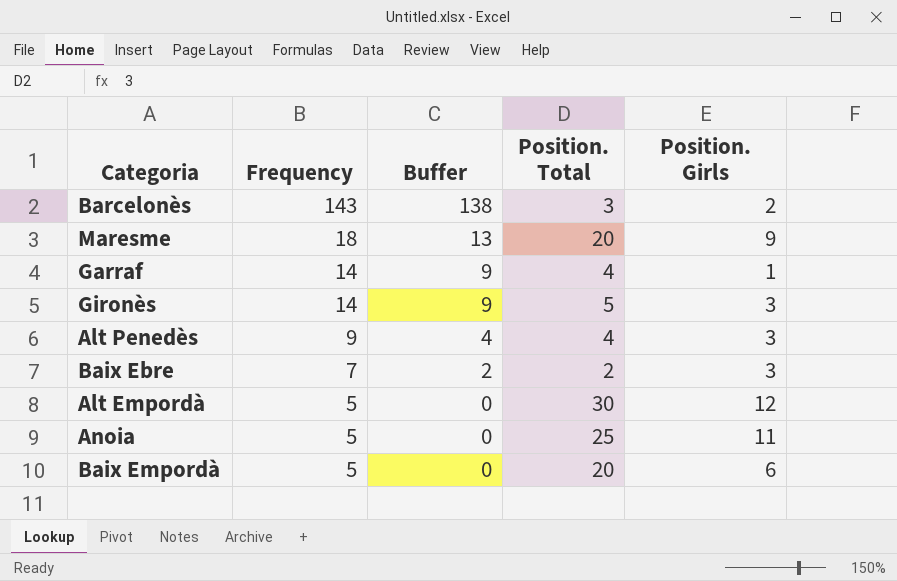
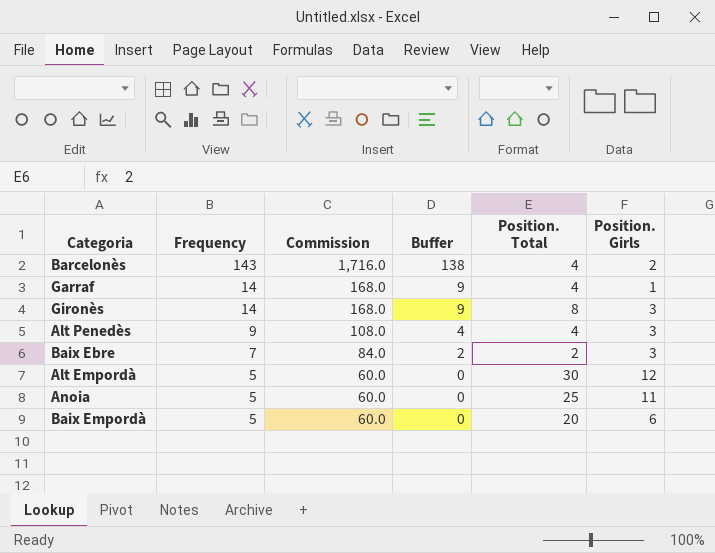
column Commission | formula: none -> [Frequency] * 12
row Maresme: 18 | 13 | 20 | 9 -> none
Barcelonès | Position. Total: 3 -> 4
Gironès | Position. Total: 5 -> 8

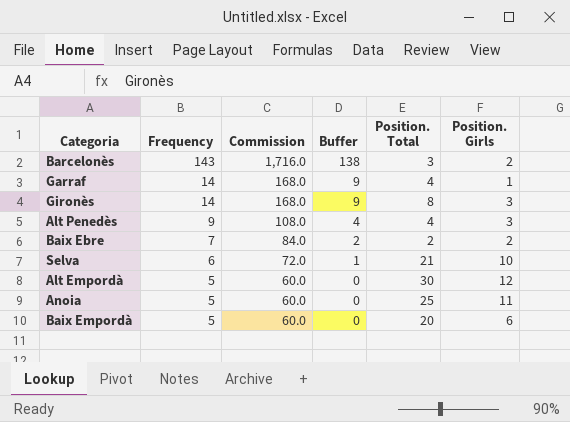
Barcelonès | Position. Total: 4 -> 3
Baix Ebre | Position. Girls: 3 -> 2
row Selva: none -> 6 | 72.0 | 1 | 21 | 10

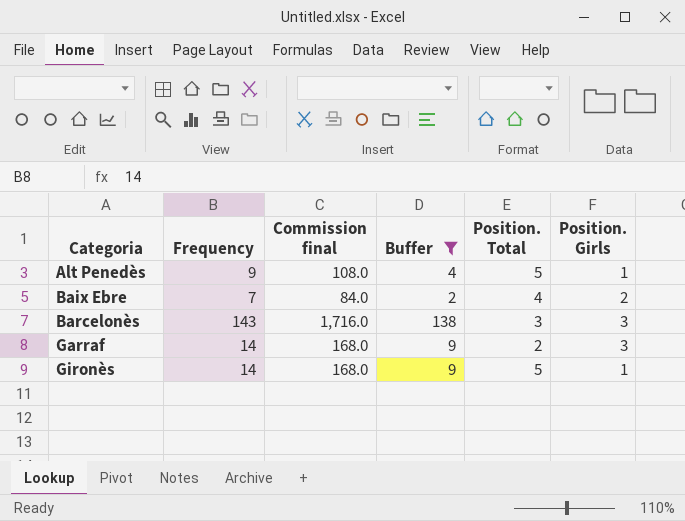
filter: none -> Buffer >= 2
row order: Frequency descending -> Categoria ascending
column name: Commission -> Commission final
Alt Penedès | Position. Total: 4 -> 5
Alt Penedès | Position. Girls: 3 -> 1
Baix Ebre | Position. Total: 2 -> 4
Barcelonès | Position. Girls: 2 -> 3
Garraf | Position. Total: 4 -> 2
Garraf | Position. Girls: 1 -> 3
Gironès | Position. Total: 8 -> 5
Gironès | Position. Girls: 3 -> 1

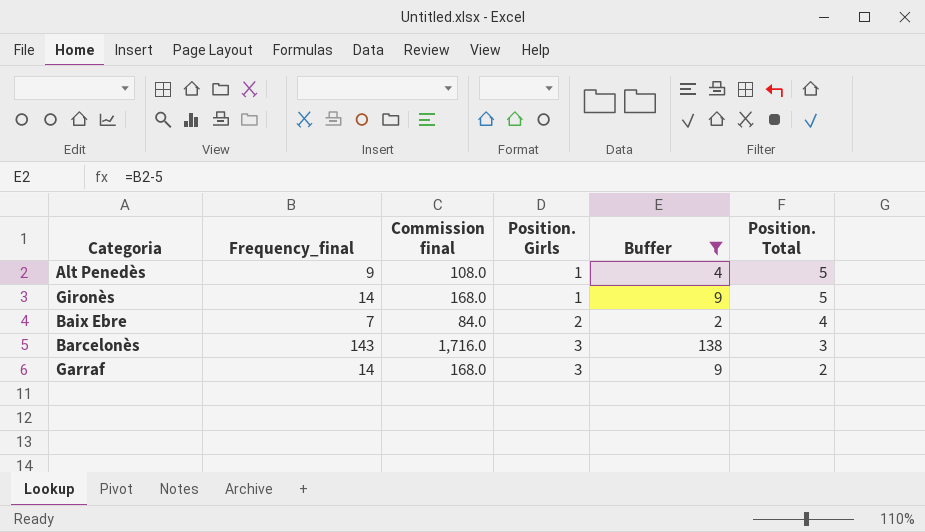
row order: Categoria ascending -> Position. Girls ascending
column name: Frequency -> Frequency_final
column Position. Girls | position: 6 -> 4

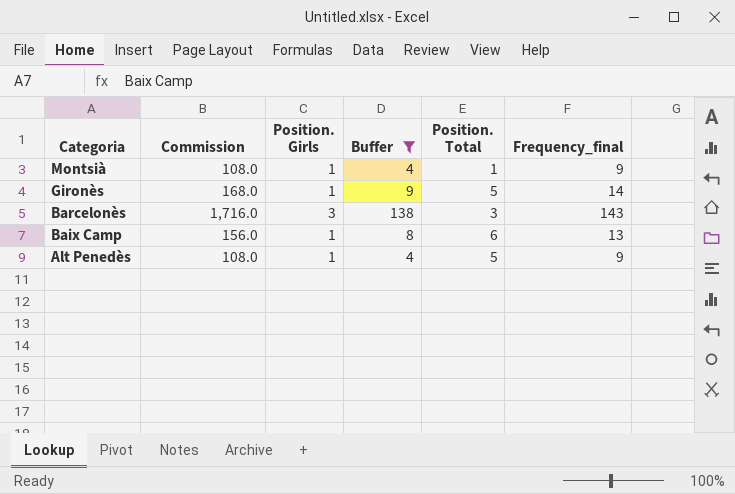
row order: Position. Girls ascending -> Categoria descending
column name: Commission final -> Commission
column Frequency_final | position: 2 -> 6
row Baix Ebre: 7 | 84.0 | 2 | 2 | 4 -> none
row Garraf: 14 | 168.0 | 3 | 9 | 2 -> none
row Montsià: none -> 108.0 | 1 | 4 | 1 | 9
row Baix Camp: none -> 156.0 | 1 | 8 | 6 | 13

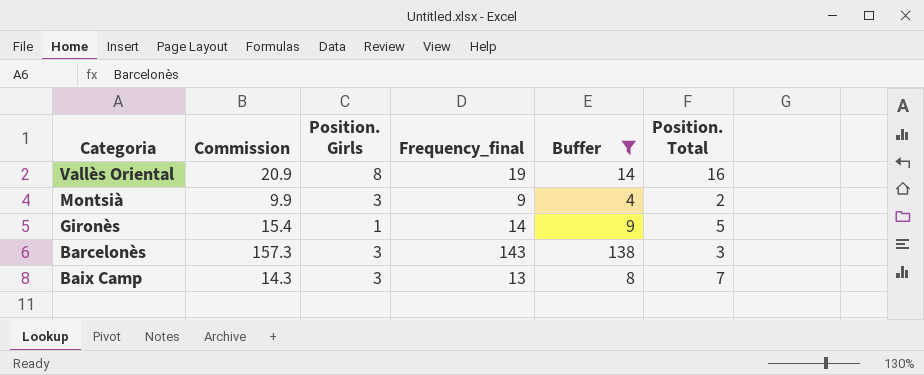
column Commission | formula: [Frequency_final] * 12 -> [Frequency_final] * 1.1
column Frequency_final | position: 6 -> 4
row Alt Penedès: 108.0 | 1 | 4 | 5 | 9 -> none
row Vallès Oriental: none -> 20.9 | 8 | 19 | 14 | 16
Montsià | Position. Girls: 1 -> 3
Montsià | Position. Total: 1 -> 2
Baix Camp | Position. Girls: 1 -> 3
Baix Camp | Position. Total: 6 -> 7

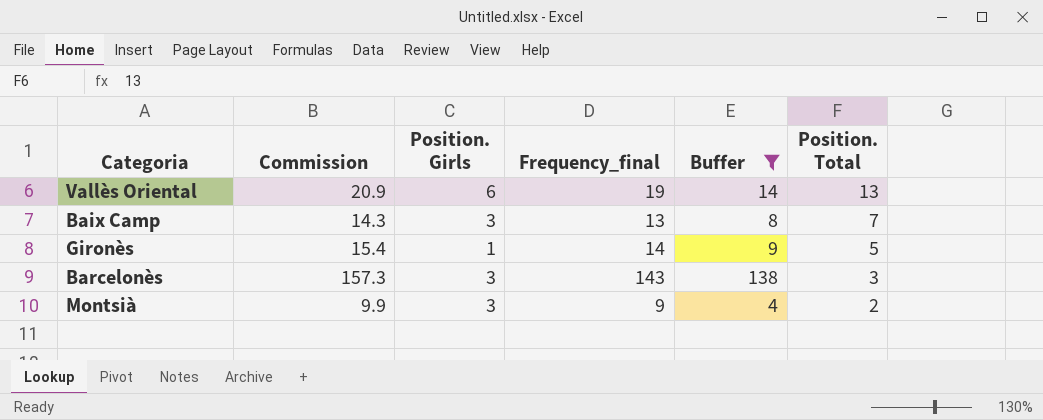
row order: Categoria descending -> Position. Total descending
Vallès Oriental | Position. Girls: 8 -> 6
Vallès Oriental | Position. Total: 16 -> 13

